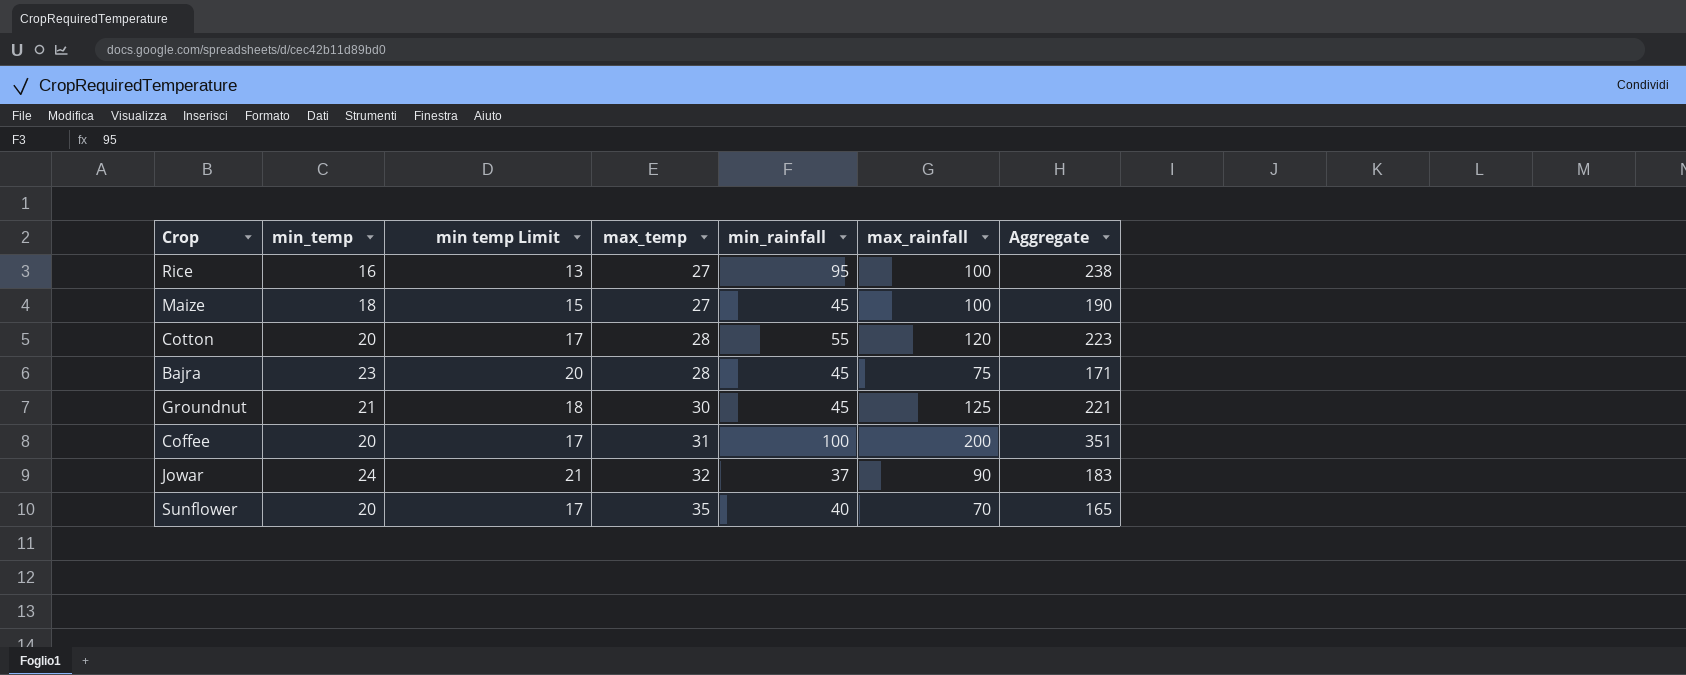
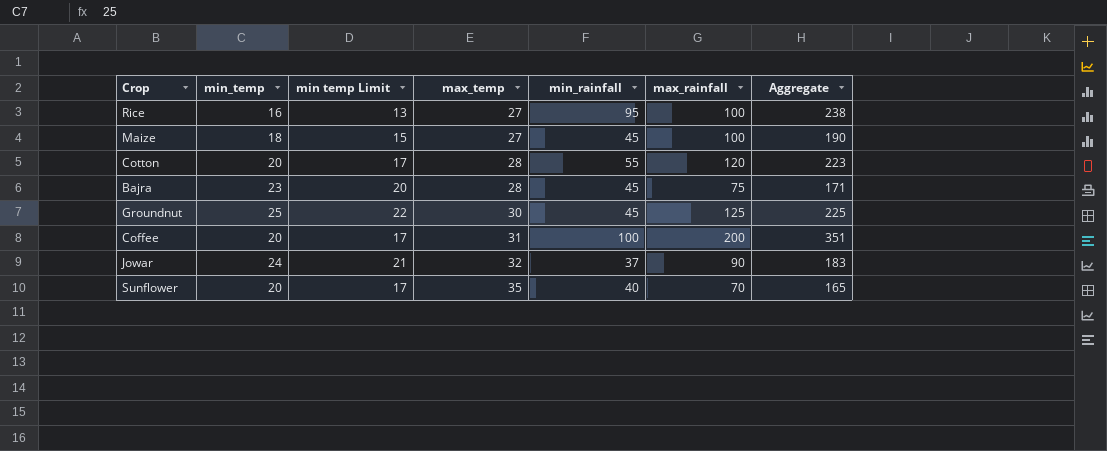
Groundnut | min_temp: 21 -> 25
Groundnut | min temp Limit: 18 -> 22
Groundnut | Aggregate: 221 -> 225

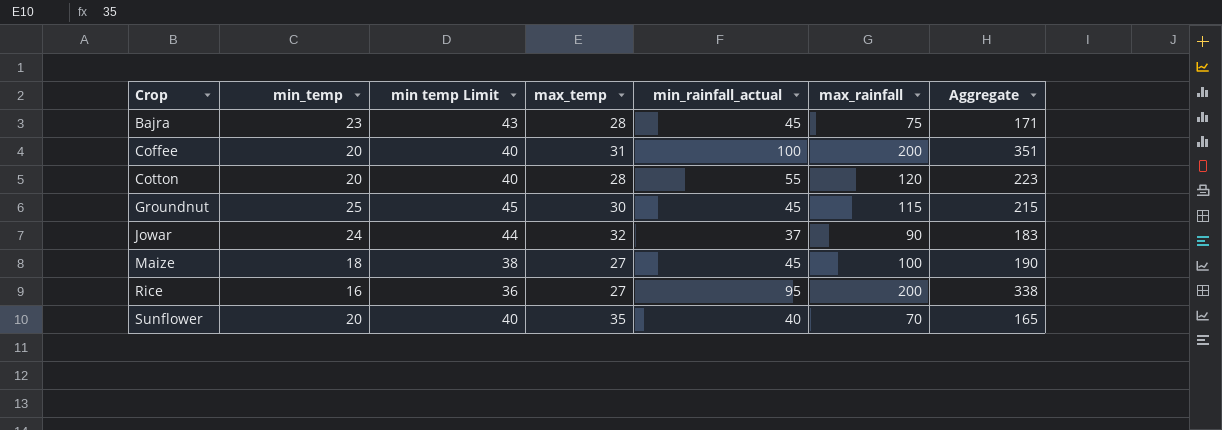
row order: max_temp ascending -> Crop ascending
column min temp Limit | formula: [min_temp] - 3 -> [min_temp] + 20
column name: min_rainfall -> min_rainfall_actual
Groundnut | max_rainfall: 125 -> 115
Groundnut | Aggregate: 225 -> 215
Rice | max_rainfall: 100 -> 200
Rice | Aggregate: 238 -> 338

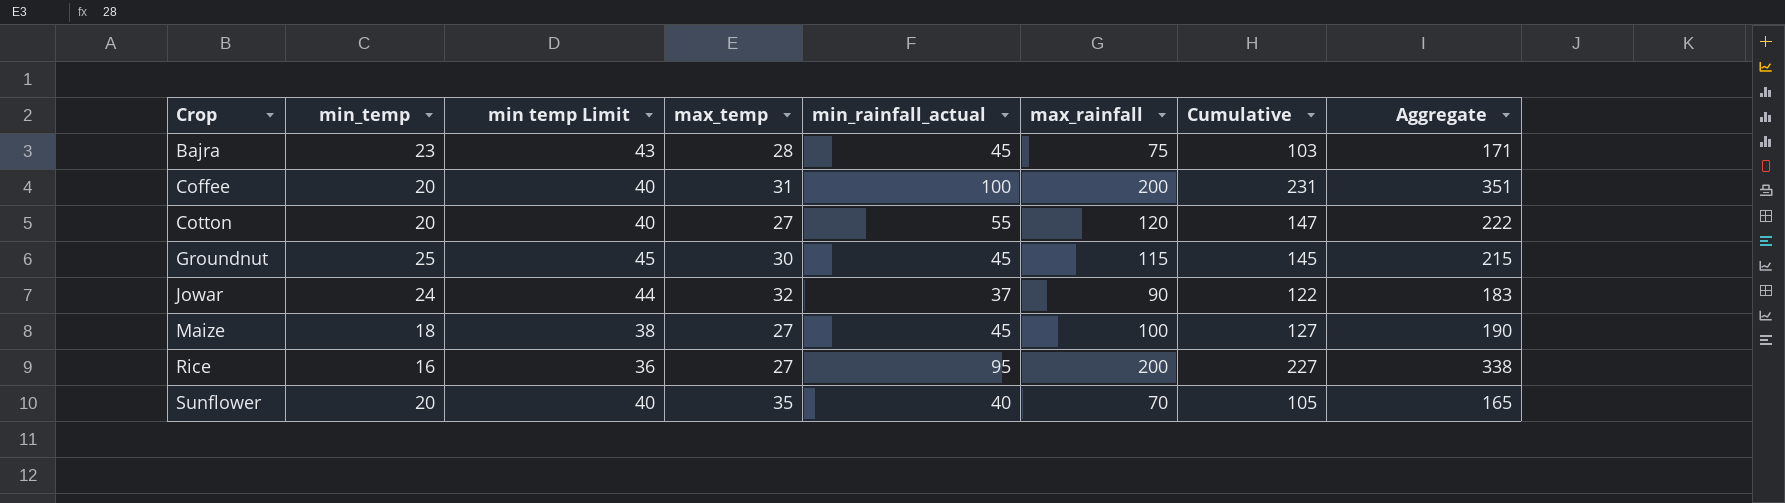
column Cumulative | formula: none -> [max_temp] + [max_rainfall]
Cotton | max_temp: 28 -> 27
Cotton | Aggregate: 223 -> 222

